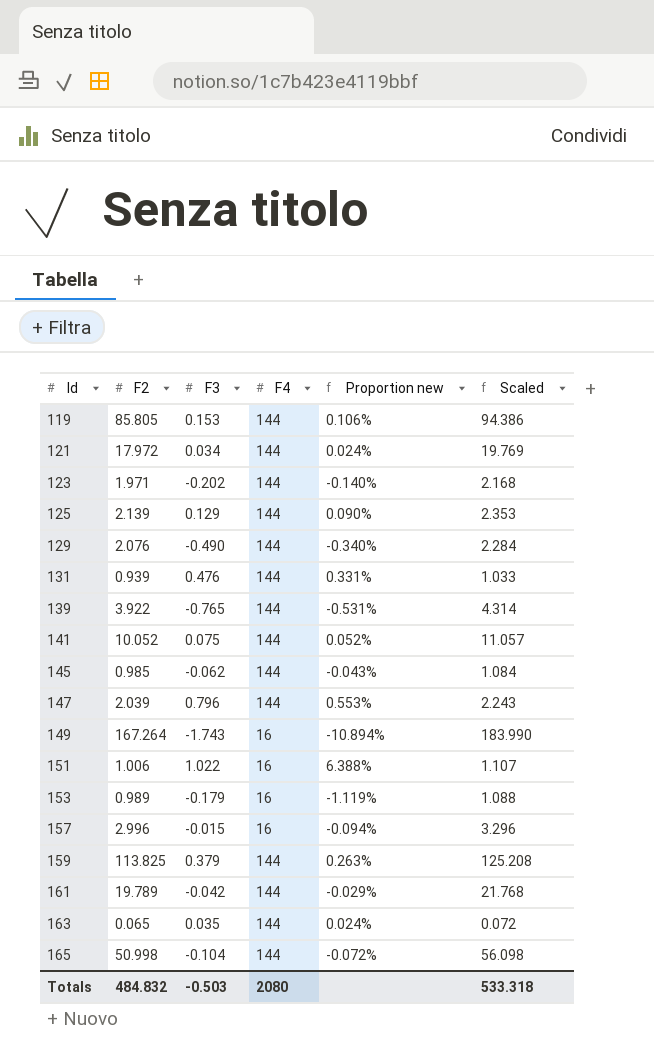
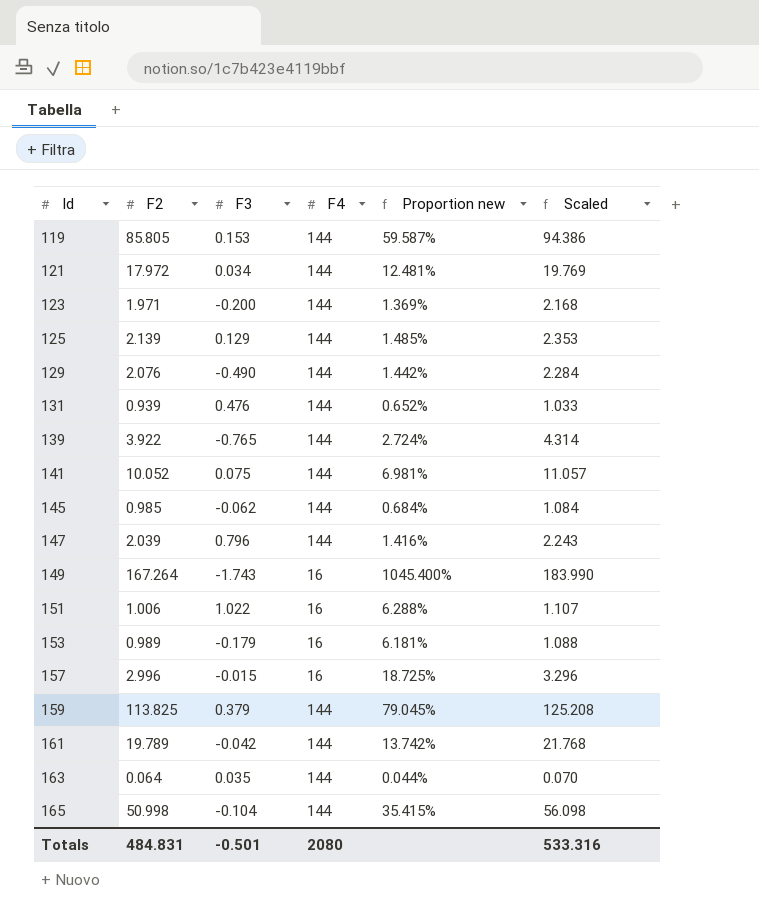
column Proportion new | formula: [F3] / [F4] -> [F2] / [F4]
123 | F3: -0.202 -> -0.200
163 | F2: 0.065 -> 0.064
163 | Scaled: 0.072 -> 0.070
Totals | F2: 484.832 -> 484.831
Totals | F3: -0.503 -> -0.501
Totals | Scaled: 533.318 -> 533.316

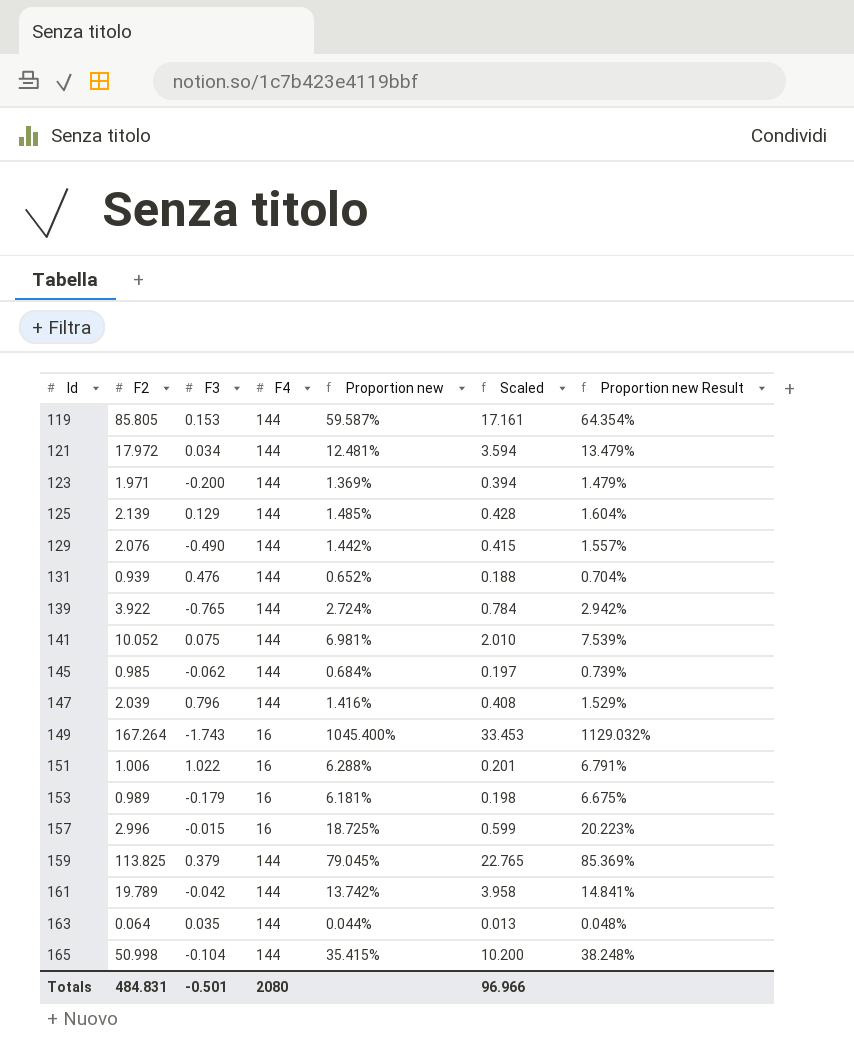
column Scaled | formula: [F2] * 1.1 -> [F2] * 0.2
column Proportion new Result | formula: none -> [Proportion new] * 1.08
Totals | Scaled: 533.316 -> 96.966

